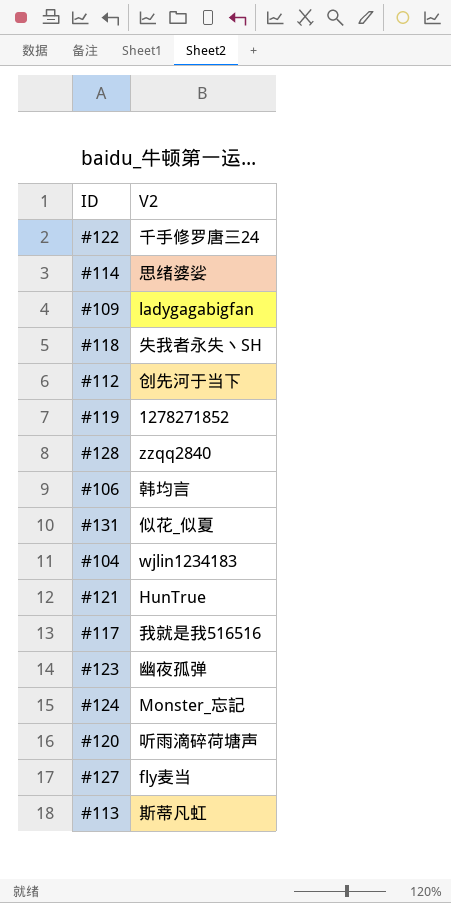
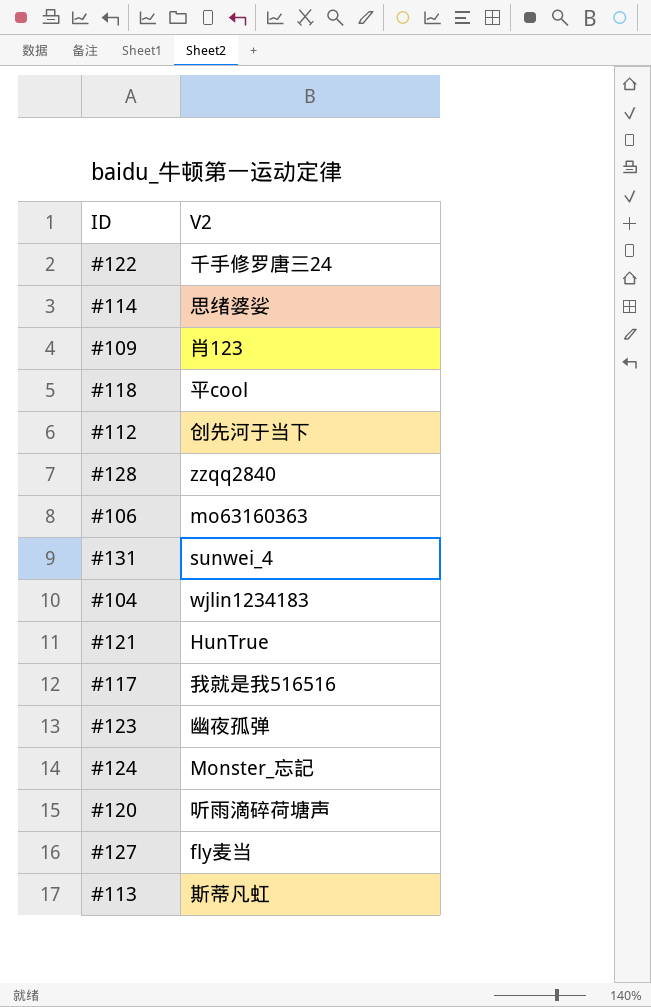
row #119: 1278271852 -> none
#109 | V2: ladygagabigfan -> 肖123
#118 | V2: 失我者永失丶SH -> 平cool
#106 | V2: 韩均言 -> mo63160363
#131 | V2: 似花_似夏 -> sunwei_4

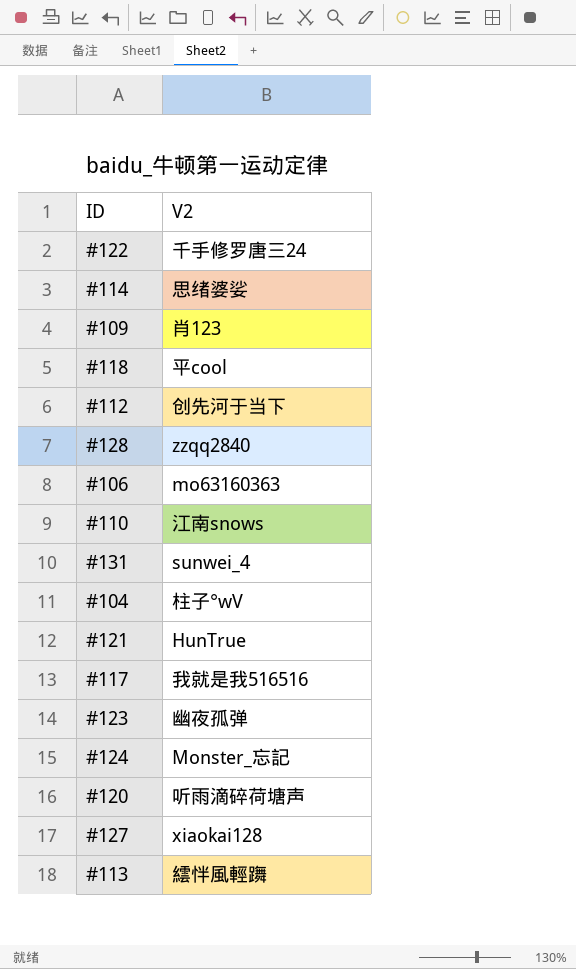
row #110: none -> 江南snows
#104 | V2: wjlin1234183 -> 柱子°wV
#127 | V2: fly麦当 -> xiaokai128
#113 | V2: 斯蒂凡虹 -> 繧怑風輕躌

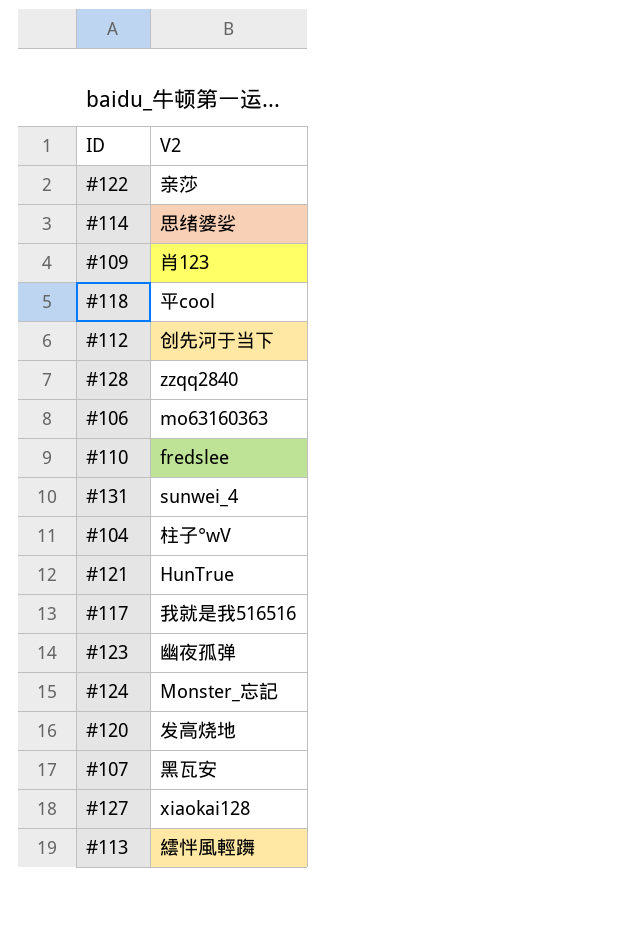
#122 | V2: 千手修罗唐三24 -> 亲莎
#110 | V2: 江南snows -> fredslee
#120 | V2: 听雨滴碎荷塘声 -> 发高烧地
row #107: none -> 黑瓦安

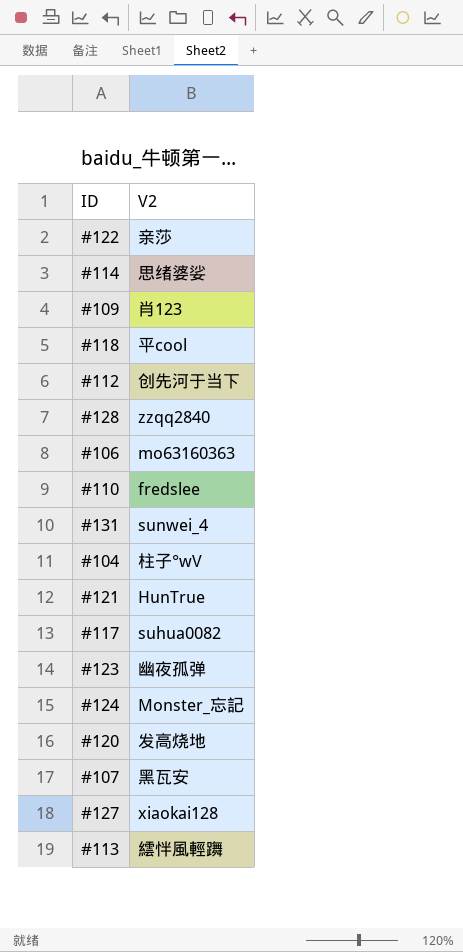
#117 | V2: 我就是我516516 -> suhua0082

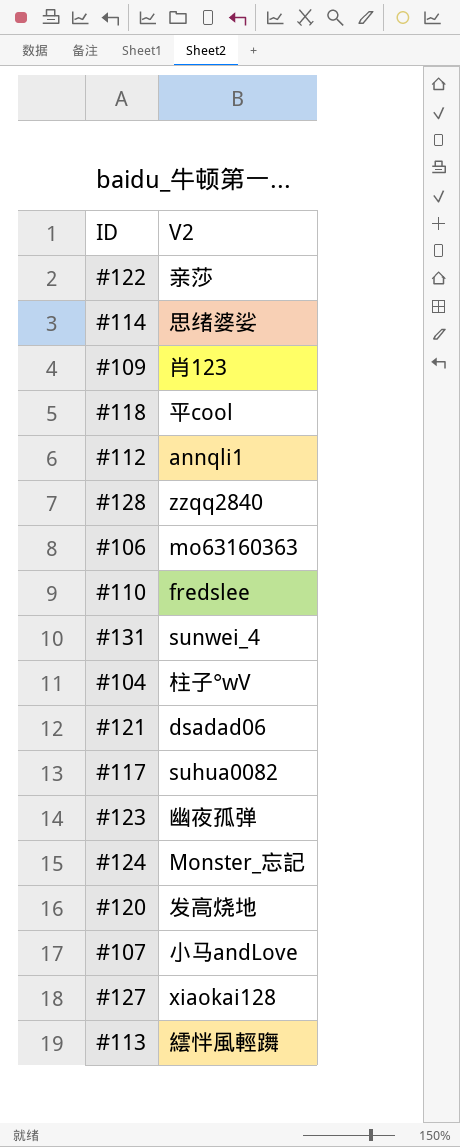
#112 | V2: 创先河于当下 -> annqli1
#121 | V2: HunTrue -> dsadad06
#107 | V2: 黑瓦安 -> 小马andLove

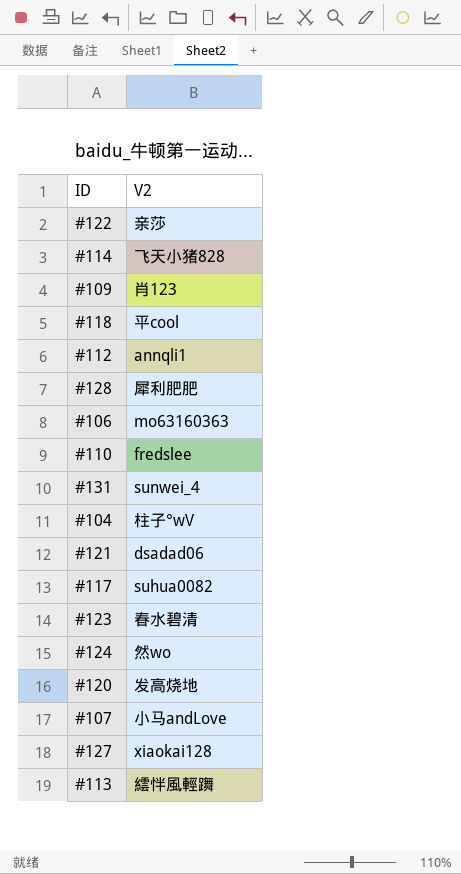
#114 | V2: 思绪婆娑 -> 飞天小猪828
#128 | V2: zzqq2840 -> 犀利肥肥
#123 | V2: 幽夜孤弹 -> 春水碧清
#124 | V2: Monster_忘記 -> 然wo

